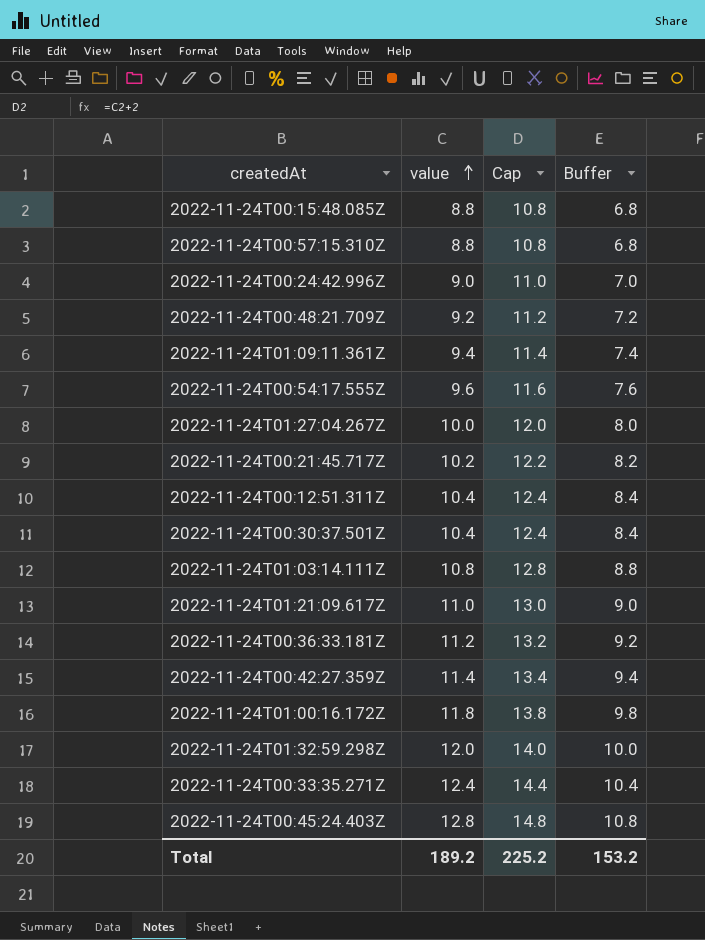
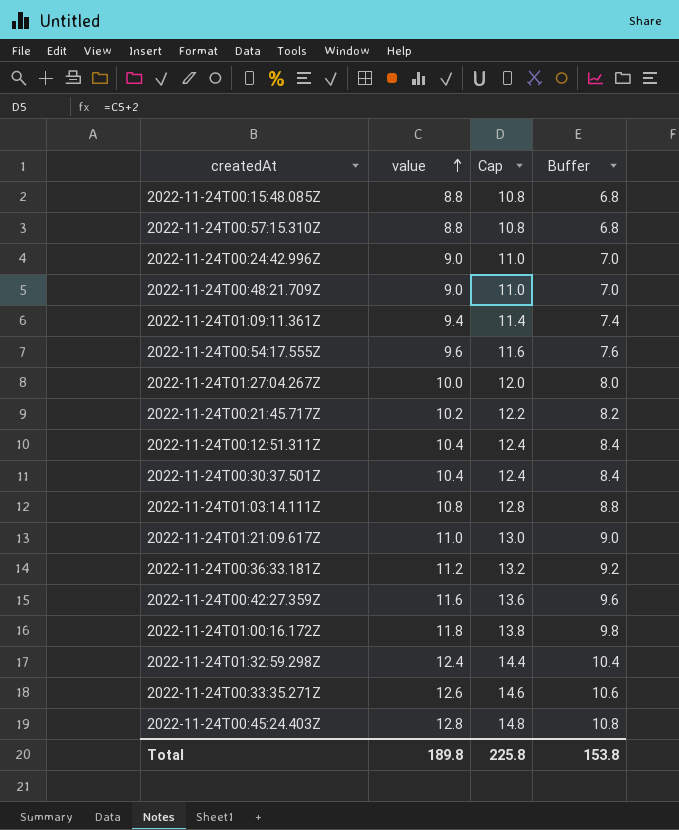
2022-11-24T00:48:21.709Z | value: 9.2 -> 9.0
2022-11-24T00:48:21.709Z | Cap: 11.2 -> 11.0
2022-11-24T00:48:21.709Z | Buffer: 7.2 -> 7.0
2022-11-24T00:42:27.359Z | value: 11.4 -> 11.6
2022-11-24T00:42:27.359Z | Cap: 13.4 -> 13.6
2022-11-24T00:42:27.359Z | Buffer: 9.4 -> 9.6
2022-11-24T01:32:59.298Z | value: 12.0 -> 12.4
2022-11-24T01:32:59.298Z | Cap: 14.0 -> 14.4
2022-11-24T01:32:59.298Z | Buffer: 10.0 -> 10.4
2022-11-24T00:33:35.271Z | value: 12.4 -> 12.6
2022-11-24T00:33:35.271Z | Cap: 14.4 -> 14.6
2022-11-24T00:33:35.271Z | Buffer: 10.4 -> 10.6
Total | value: 189.2 -> 189.8
Total | Cap: 225.2 -> 225.8
Total | Buffer: 153.2 -> 153.8

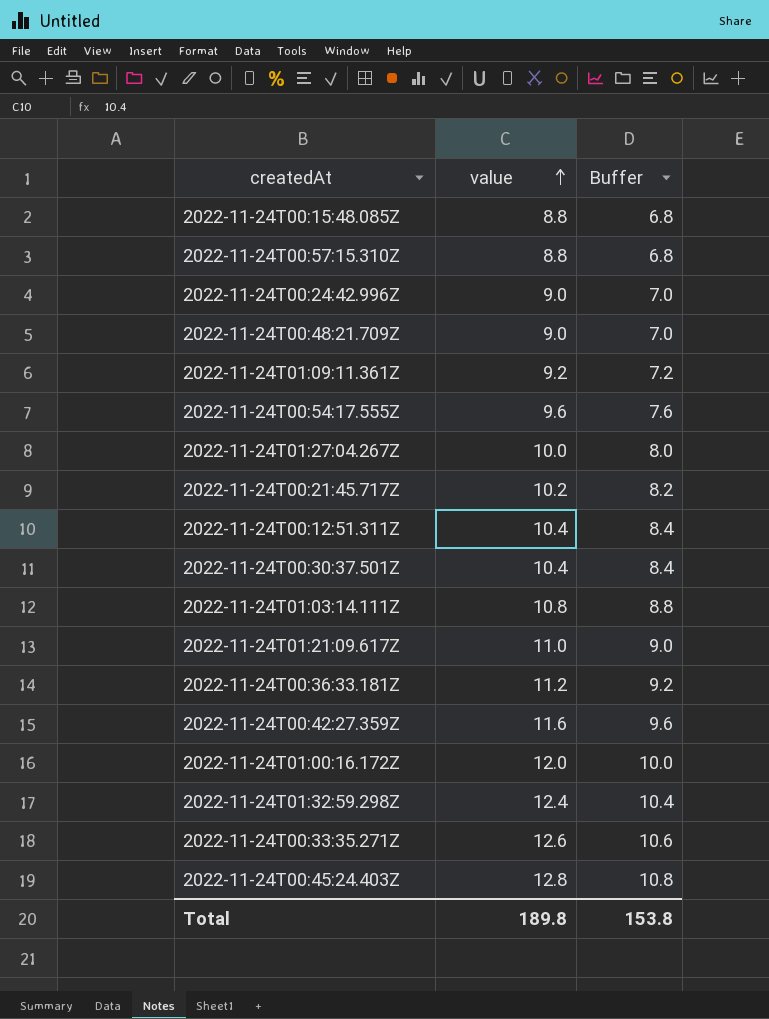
column Cap | formula: [value] + 2 -> none
2022-11-24T01:09:11.361Z | value: 9.4 -> 9.2
2022-11-24T01:09:11.361Z | Buffer: 7.4 -> 7.2
2022-11-24T01:00:16.172Z | value: 11.8 -> 12.0
2022-11-24T01:00:16.172Z | Buffer: 9.8 -> 10.0

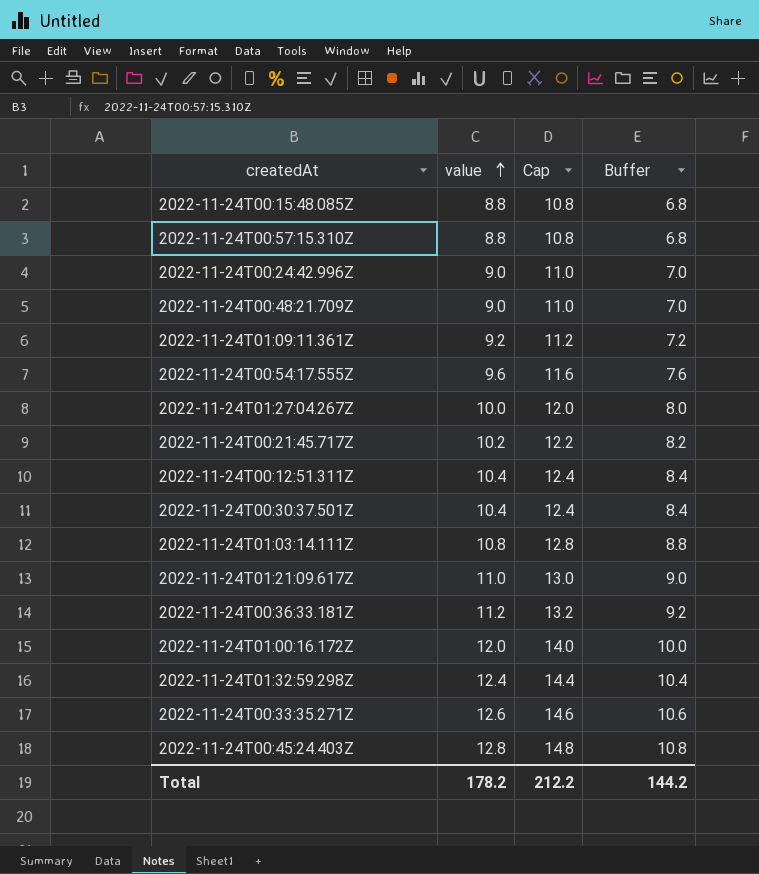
column Cap | formula: none -> [value] + 2
row 2022-11-24T00:42:27.359Z: 11.6 | 9.6 -> none
Total | value: 189.8 -> 178.2
Total | Buffer: 153.8 -> 144.2

